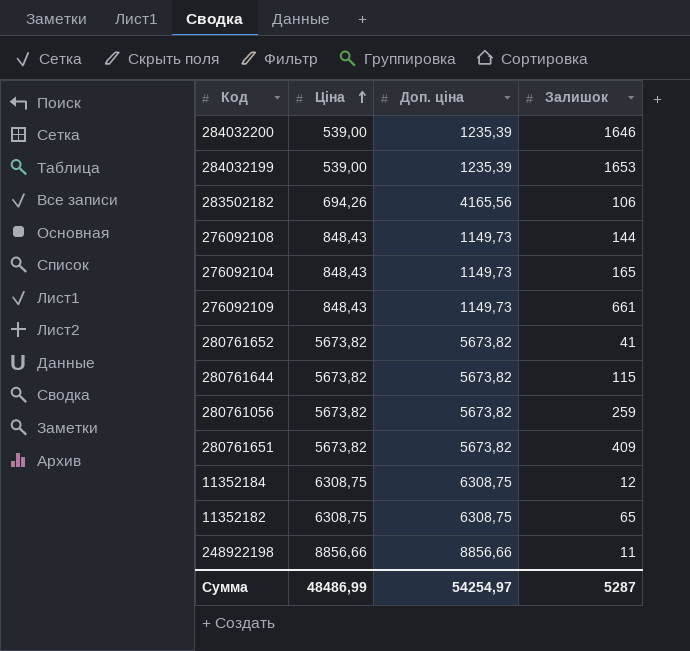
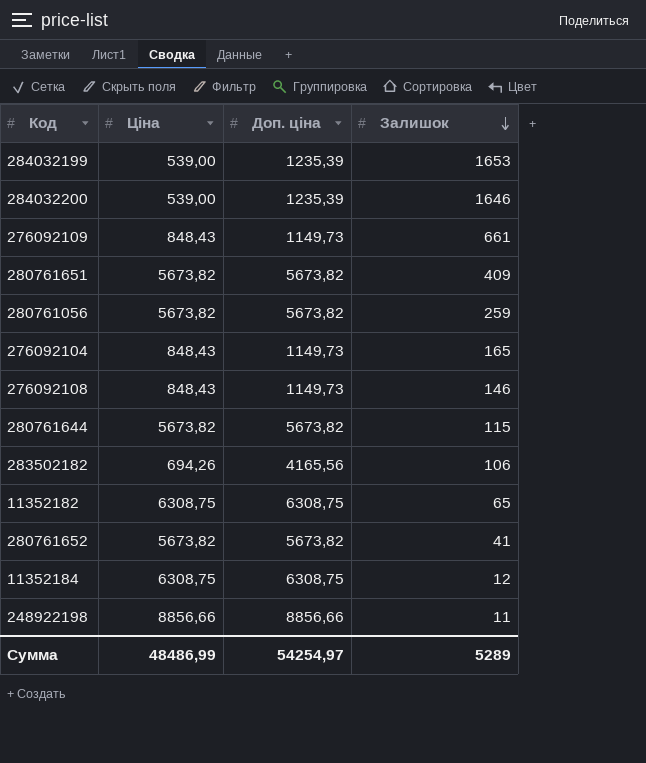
row order: Ціна ascending -> Залишок descending
276092108 | Залишок: 144 -> 146
Сумма | Залишок: 5287 -> 5289

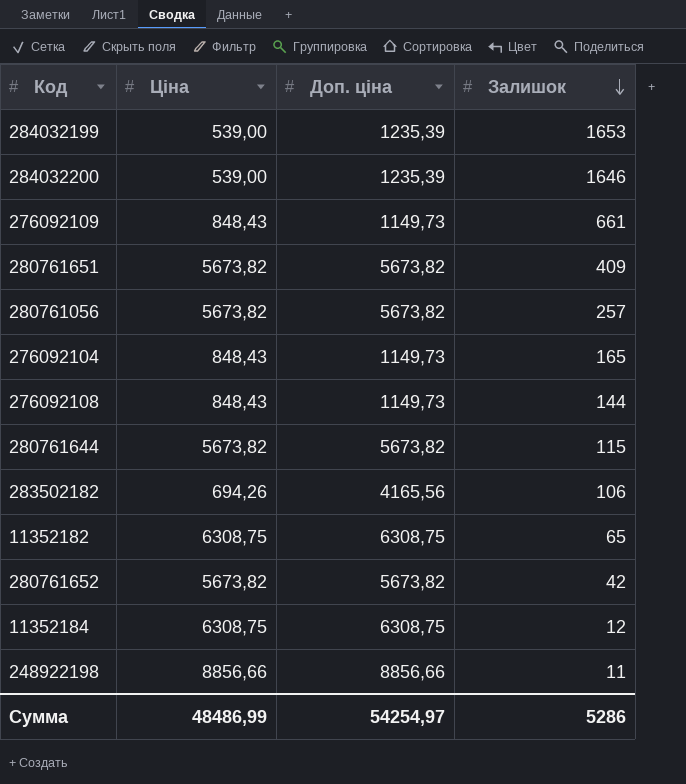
280761056 | Залишок: 259 -> 257
276092108 | Залишок: 146 -> 144
280761652 | Залишок: 41 -> 42
Сумма | Залишок: 5289 -> 5286

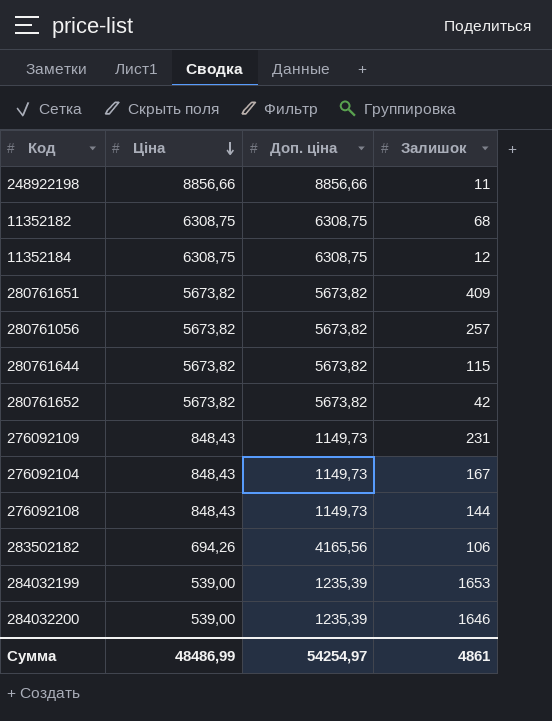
row order: Залишок descending -> Ціна descending
11352182 | Залишок: 65 -> 68
276092109 | Залишок: 661 -> 231
276092104 | Залишок: 165 -> 167
Сумма | Залишок: 5286 -> 4861

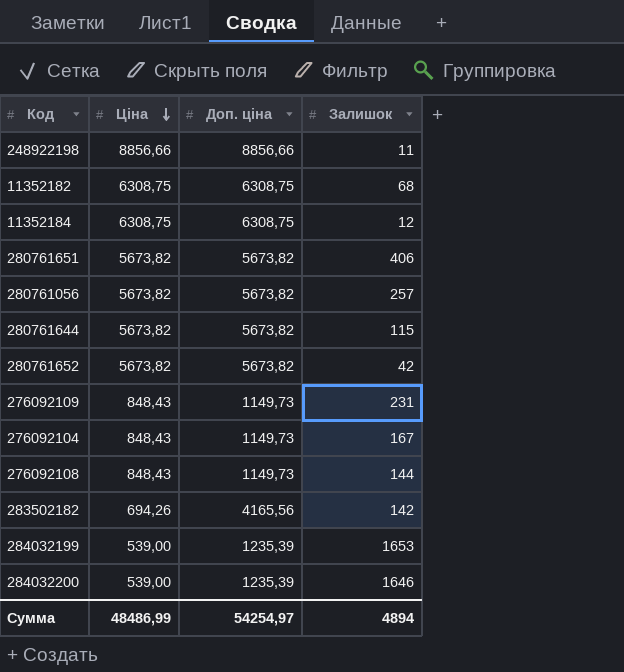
280761651 | Залишок: 409 -> 406
283502182 | Залишок: 106 -> 142
Сумма | Залишок: 4861 -> 4894

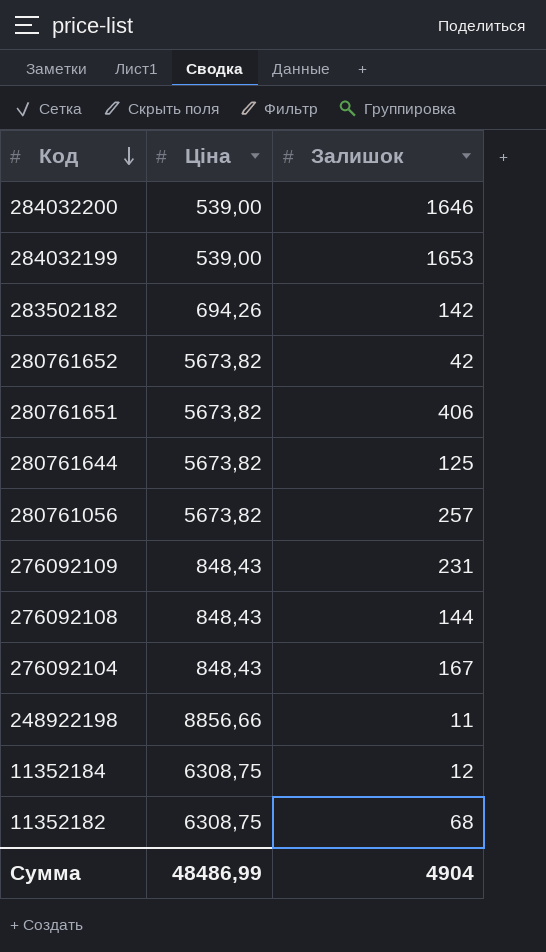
row order: Ціна descending -> Код descending
column Доп. ціна | position: 3 -> none
280761644 | Залишок: 115 -> 125
Сумма | Залишок: 4894 -> 4904

